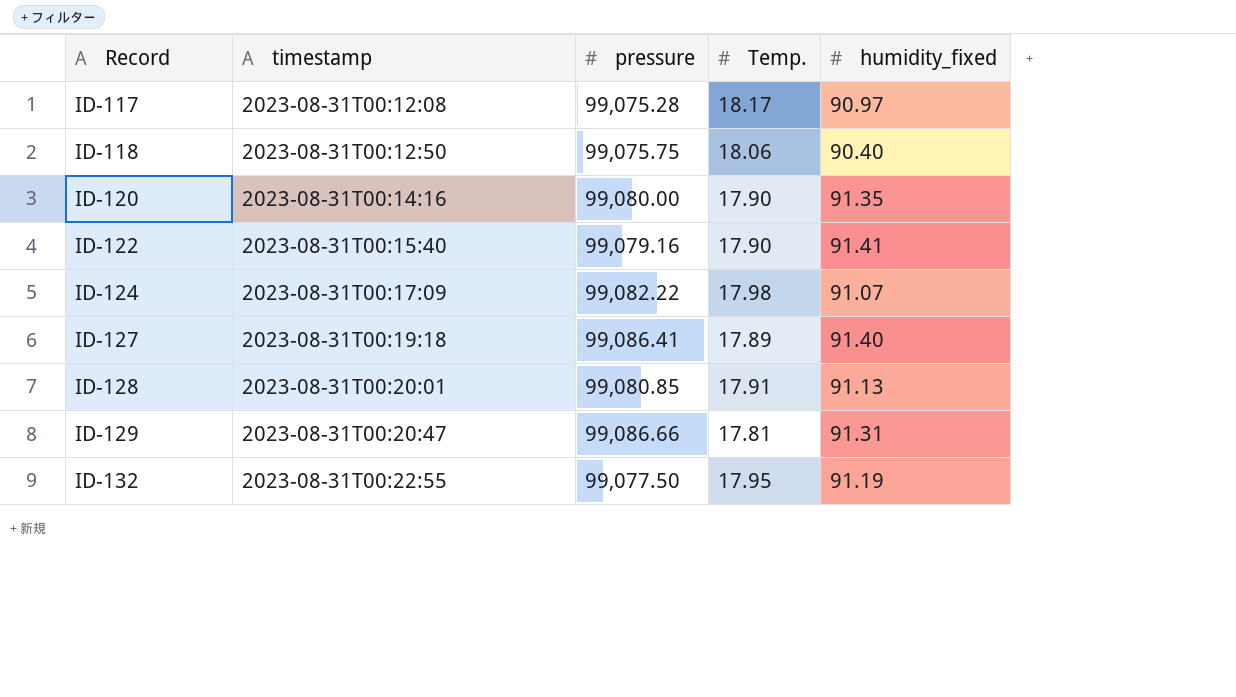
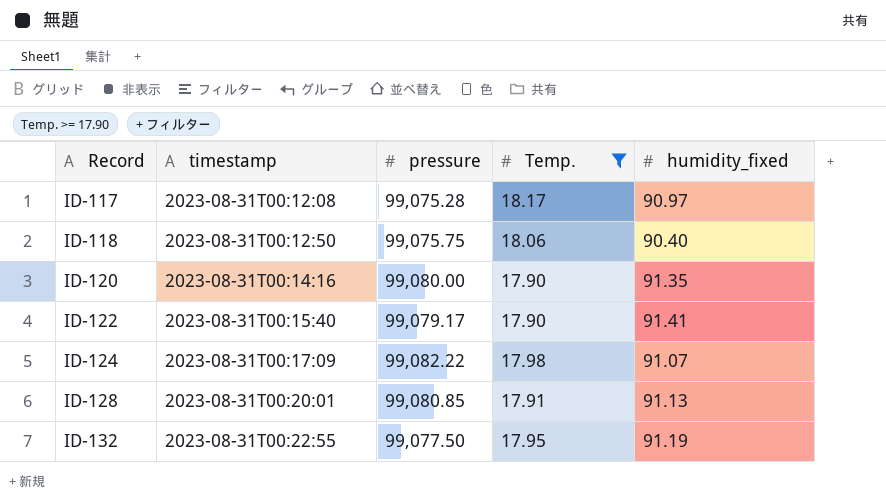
filter: none -> Temp. >= 17.90
ID-122 | pressure: 99,079.16 -> 99,079.17

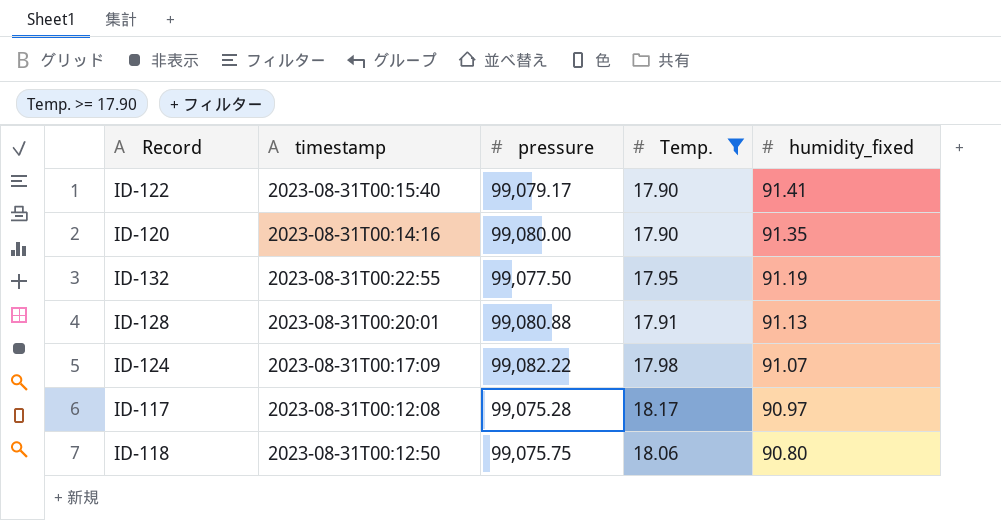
row order: Record ascending -> humidity_fixed descending
ID-128 | pressure: 99,080.85 -> 99,080.88
ID-118 | humidity_fixed: 90.40 -> 90.80

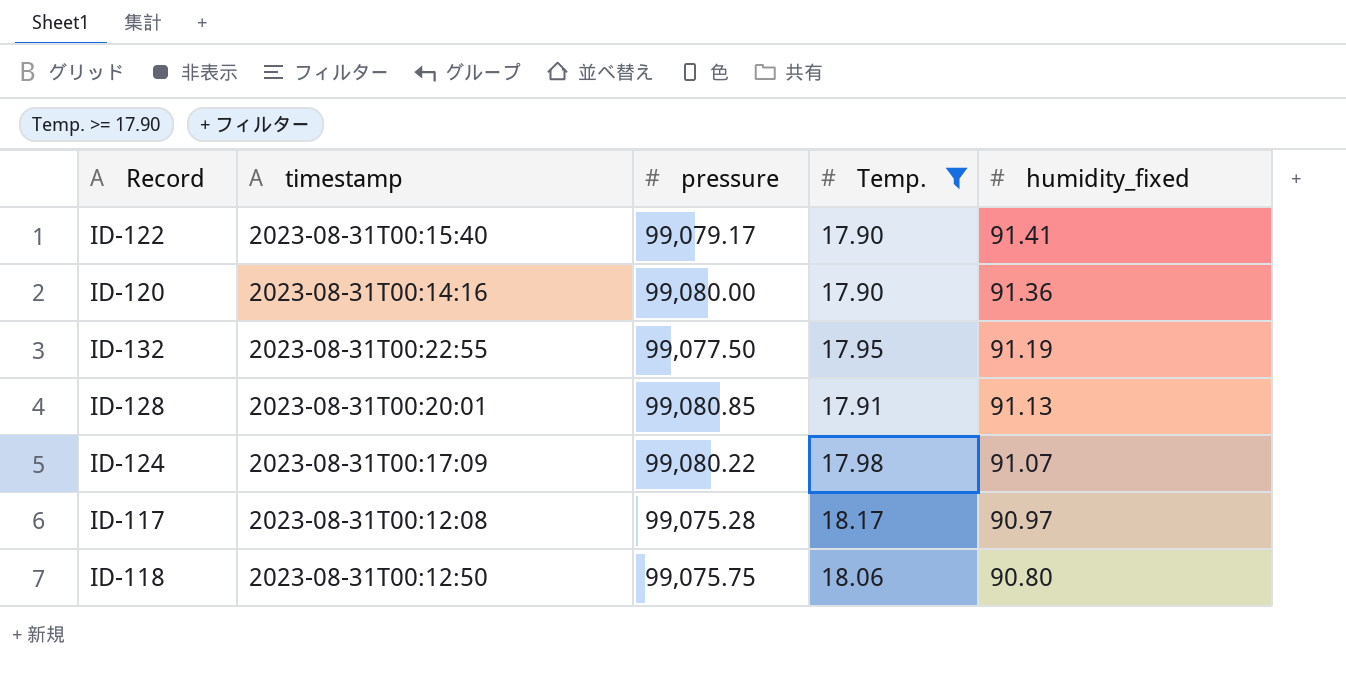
ID-120 | humidity_fixed: 91.35 -> 91.36
ID-128 | pressure: 99,080.88 -> 99,080.85
ID-124 | pressure: 99,082.22 -> 99,080.22

